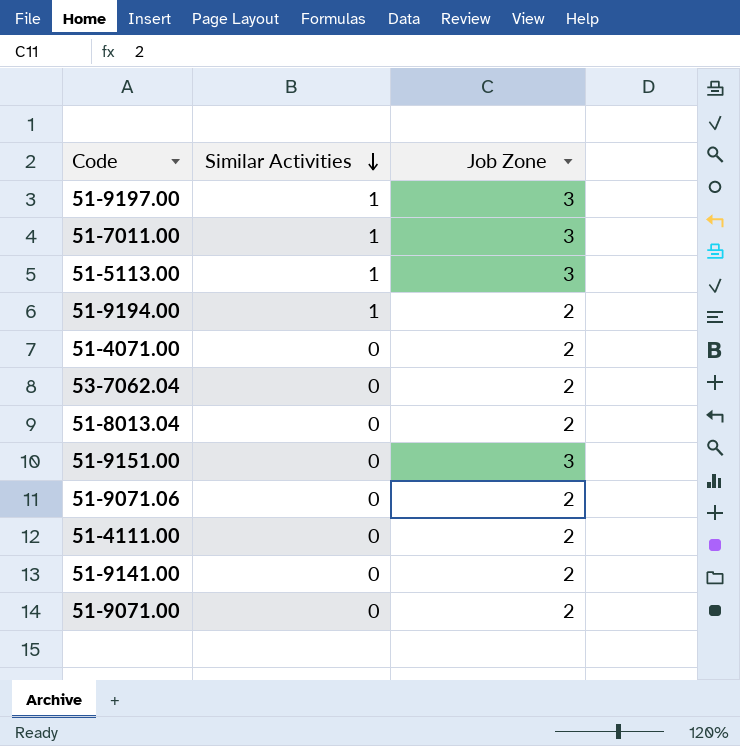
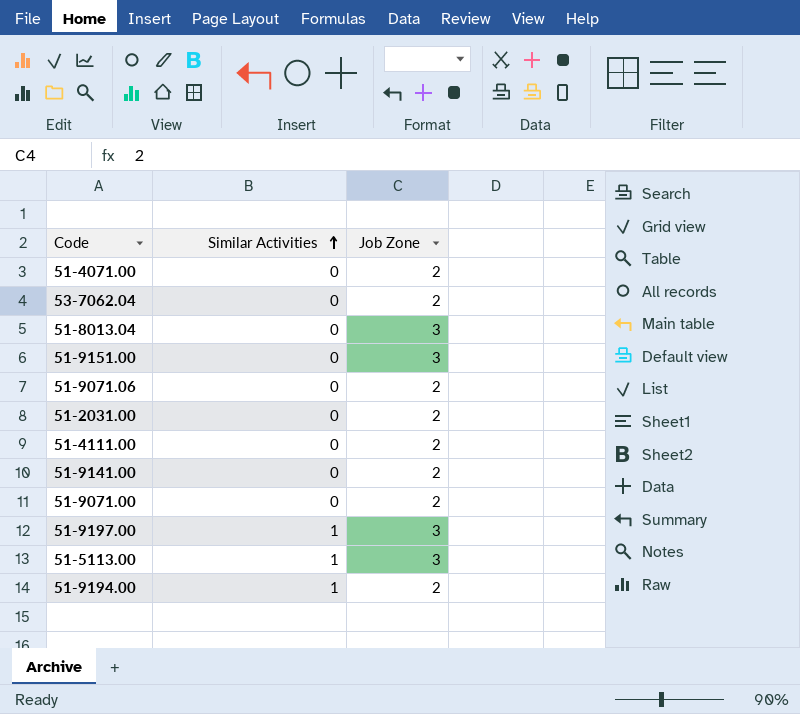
row order: Similar Activities descending -> Similar Activities ascending
row 51-7011.00: 1 | 3 -> none
51-8013.04 | Job Zone: 2 -> 3
row 51-2031.00: none -> 0 | 2

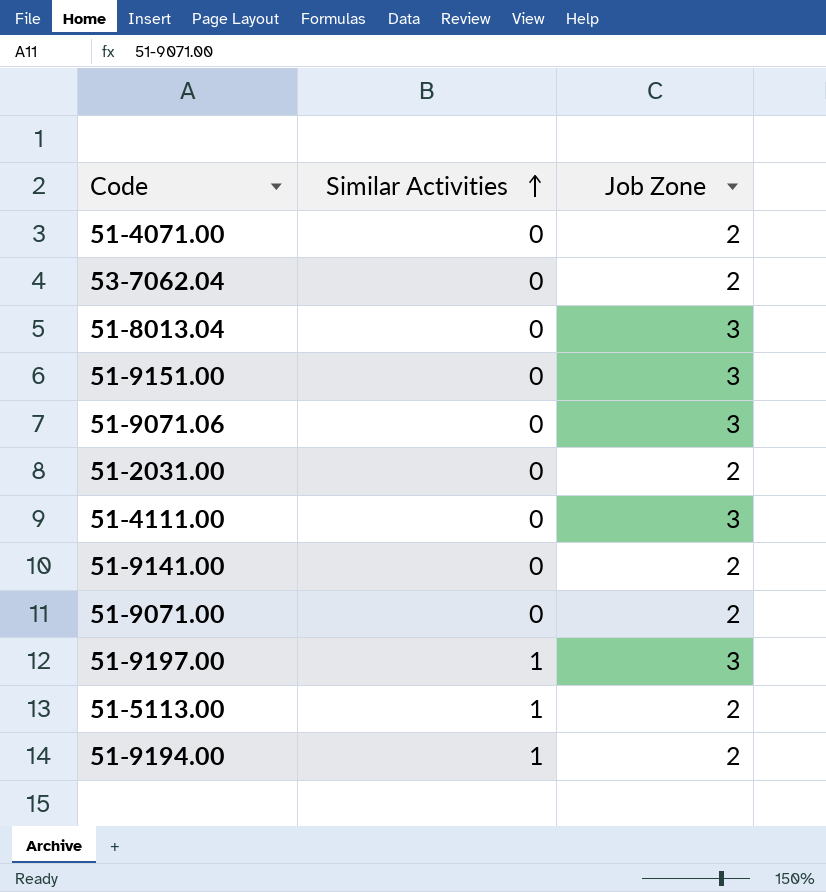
51-9071.06 | Job Zone: 2 -> 3
51-4111.00 | Job Zone: 2 -> 3
51-5113.00 | Job Zone: 3 -> 2

